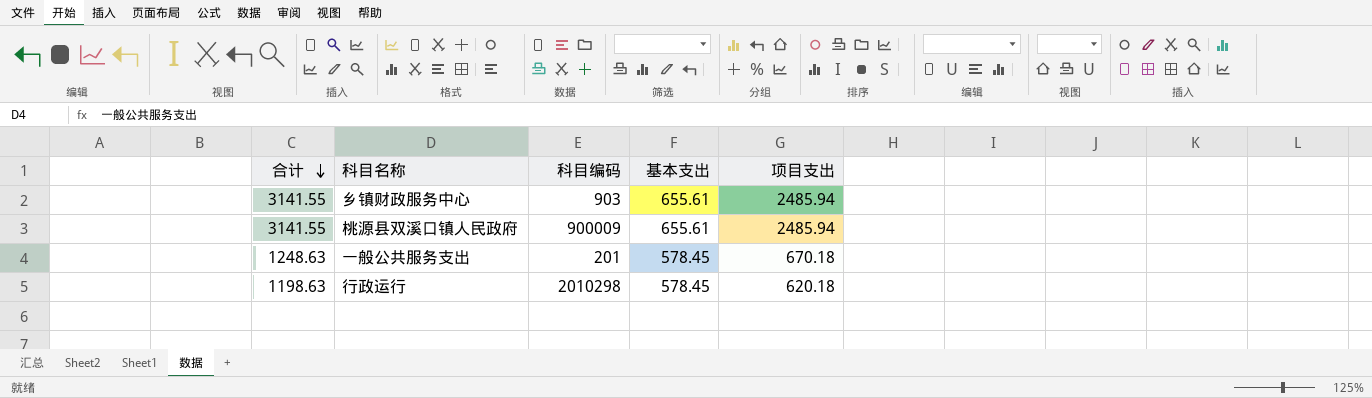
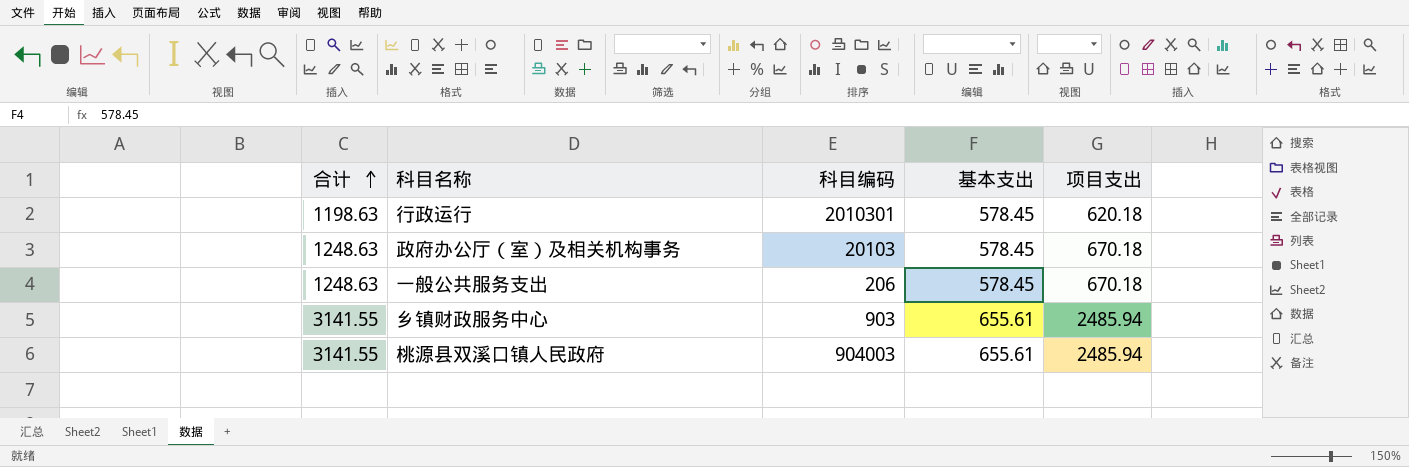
row order: 合计 descending -> 合计 ascending
行政运行 | 科目编码: 2010298 -> 2010301
row 政府办公厅（室）及相关机构事务: none -> 1248.63 | 20103 | 578.45 | 670.18
一般公共服务支出 | 科目编码: 201 -> 206
桃源县双溪口镇人民政府 | 科目编码: 900009 -> 904003

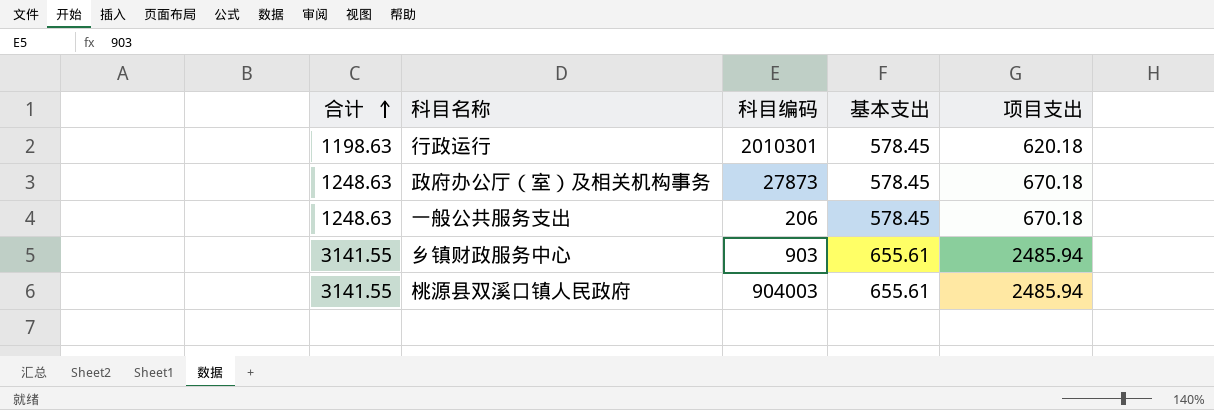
政府办公厅（室）及相关机构事务 | 科目编码: 20103 -> 27873

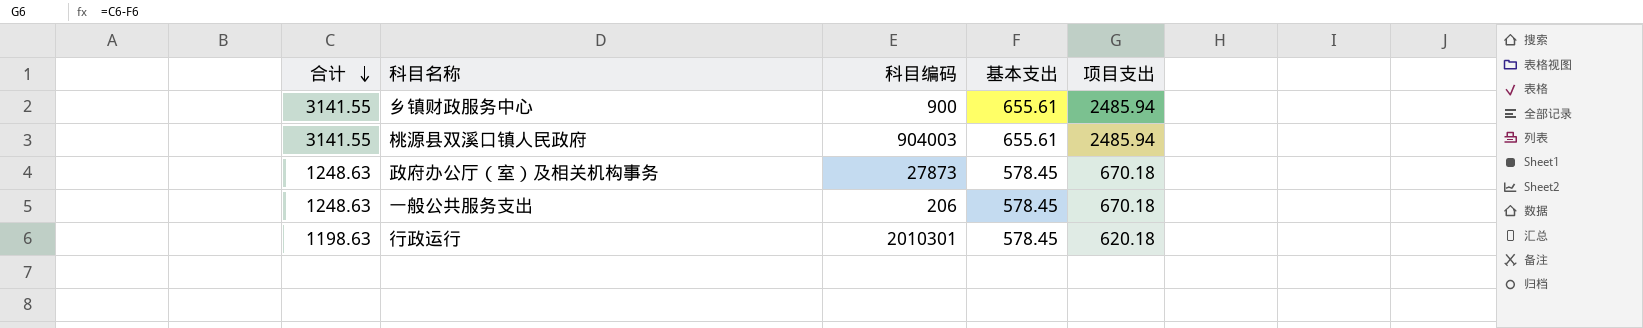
row order: 合计 ascending -> 合计 descending
乡镇财政服务中心 | 科目编码: 903 -> 900

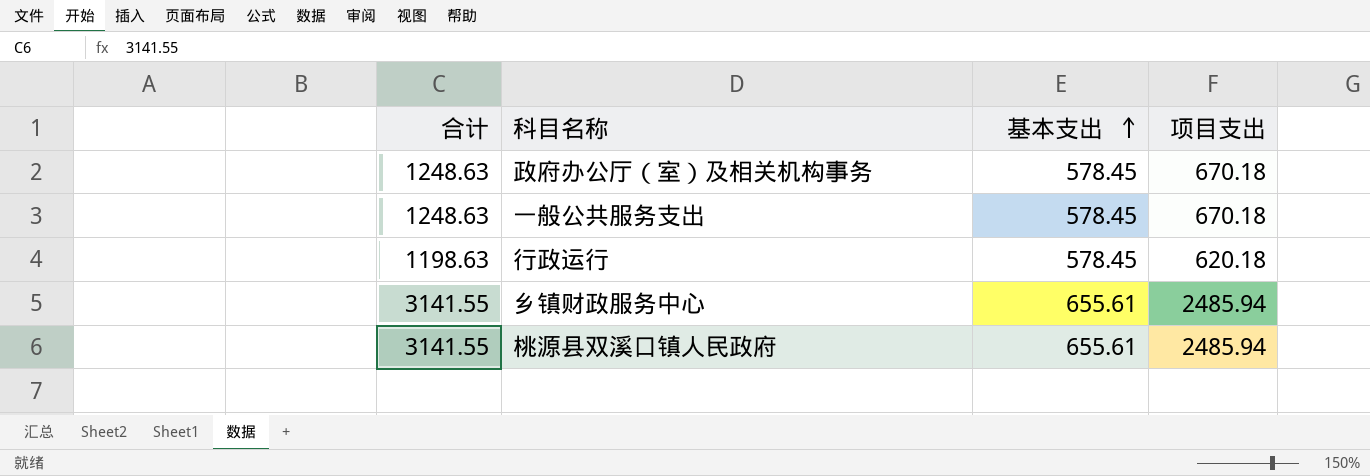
row order: 合计 descending -> 基本支出 ascending
column 科目编码 | position: 3 -> none

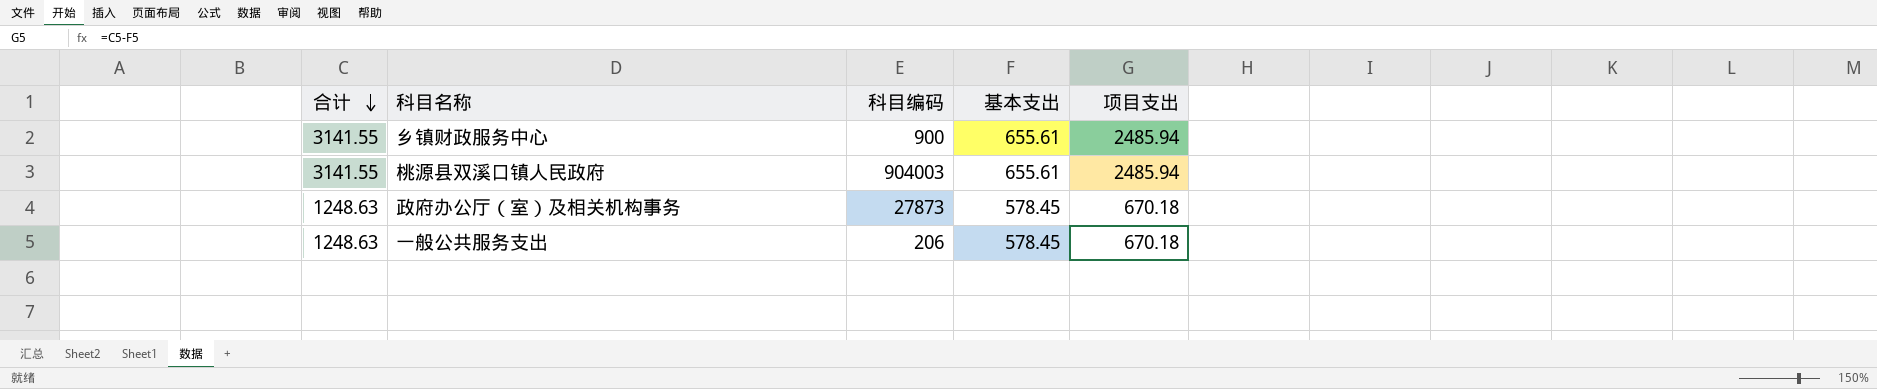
row order: 基本支出 ascending -> 合计 descending
column 科目编码 | position: none -> 3
row 行政运行: 1198.63 | 578.45 | 620.18 -> none

